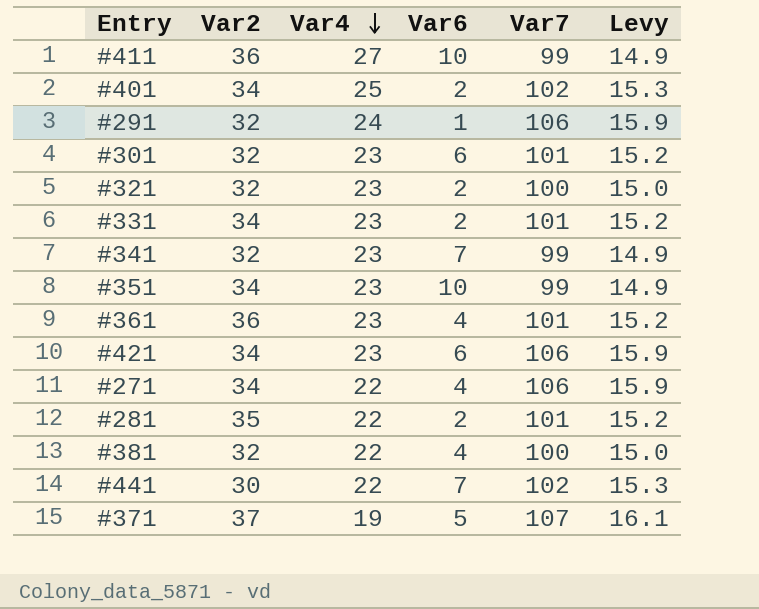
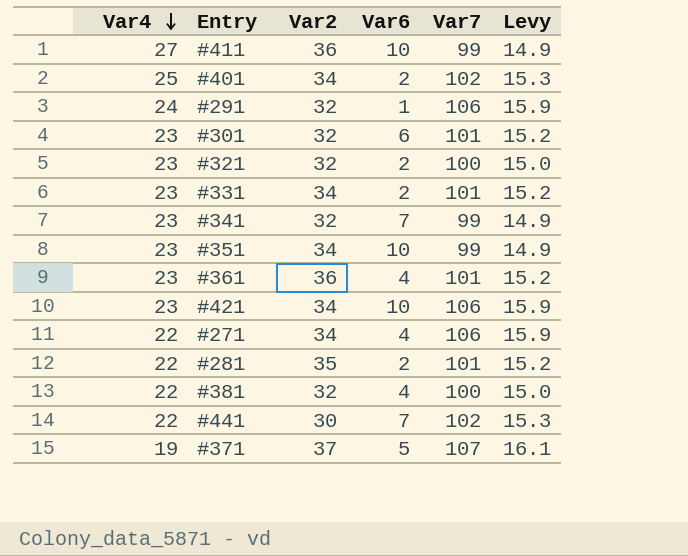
column Var4 | position: 3 -> 1
#421 | Var6: 6 -> 10

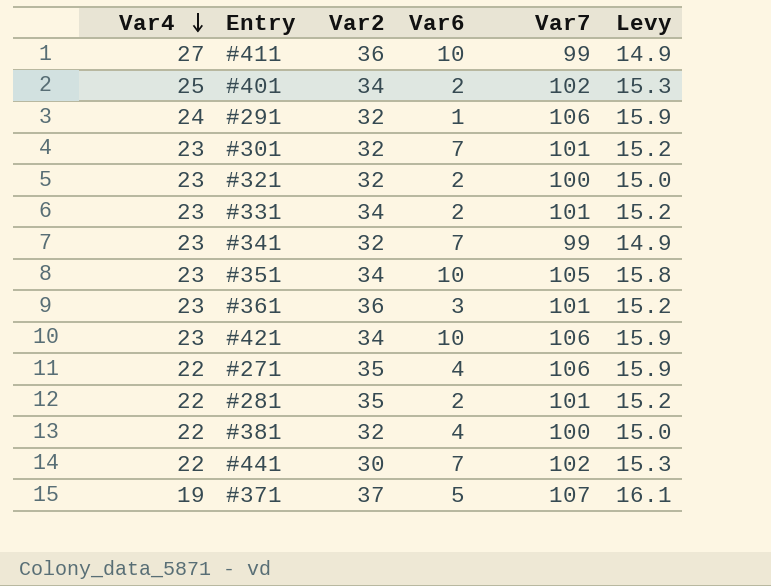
#301 | Var6: 6 -> 7
#351 | Var7: 99 -> 105
#351 | Levy: 14.9 -> 15.8
#361 | Var6: 4 -> 3
#271 | Var2: 34 -> 35

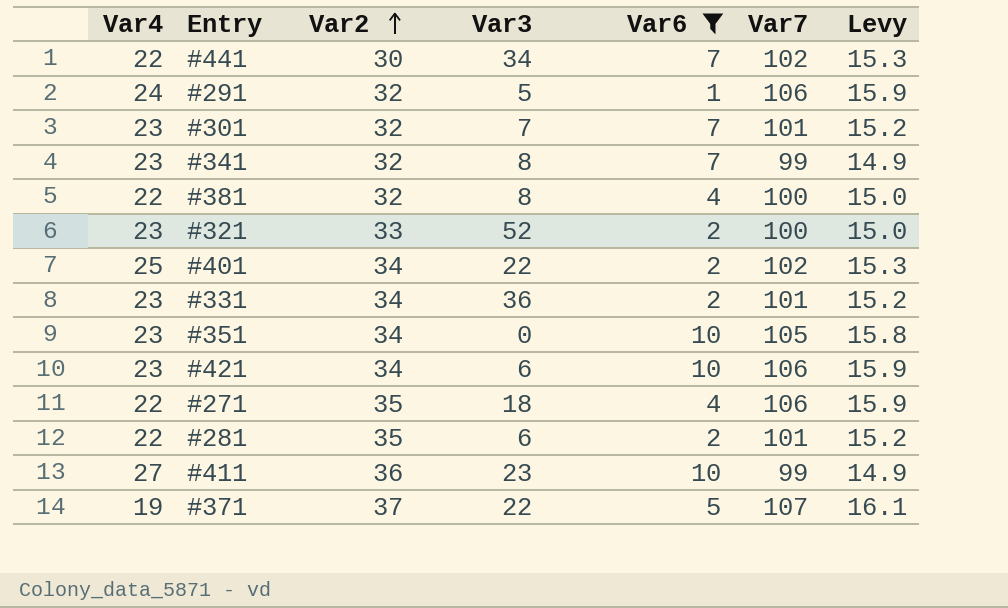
filter: none -> Var6 != 3
row order: Var4 descending -> Var2 ascending
column Var3 | position: none -> 4
#321 | Var2: 32 -> 33

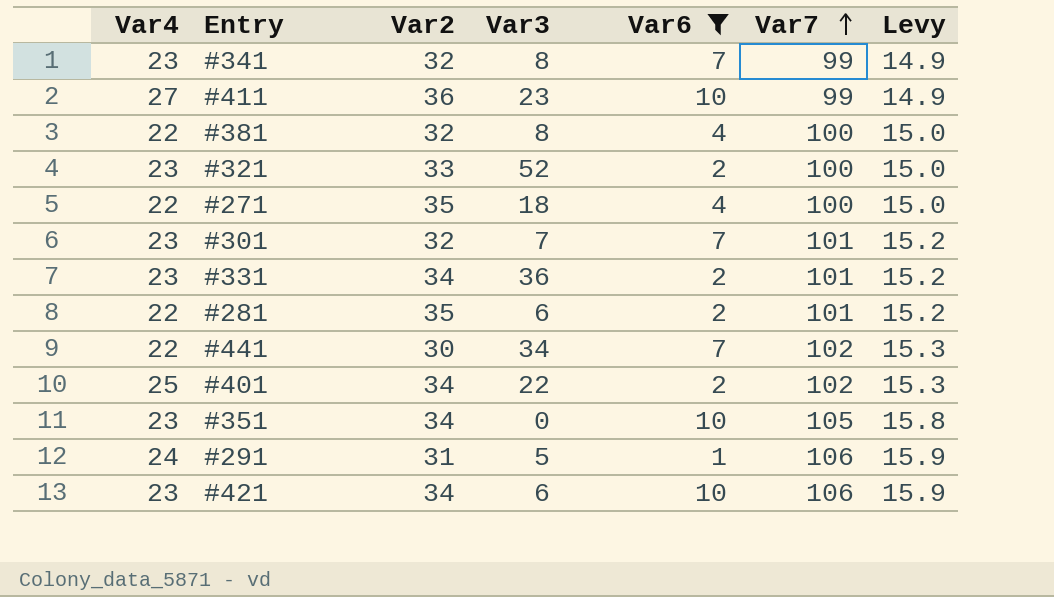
row order: Var2 ascending -> Var7 ascending
row #371: 19 | 37 | 22 | 5 | 107 | 16.1 -> none
#271 | Var7: 106 -> 100
#271 | Levy: 15.9 -> 15.0
#291 | Var2: 32 -> 31

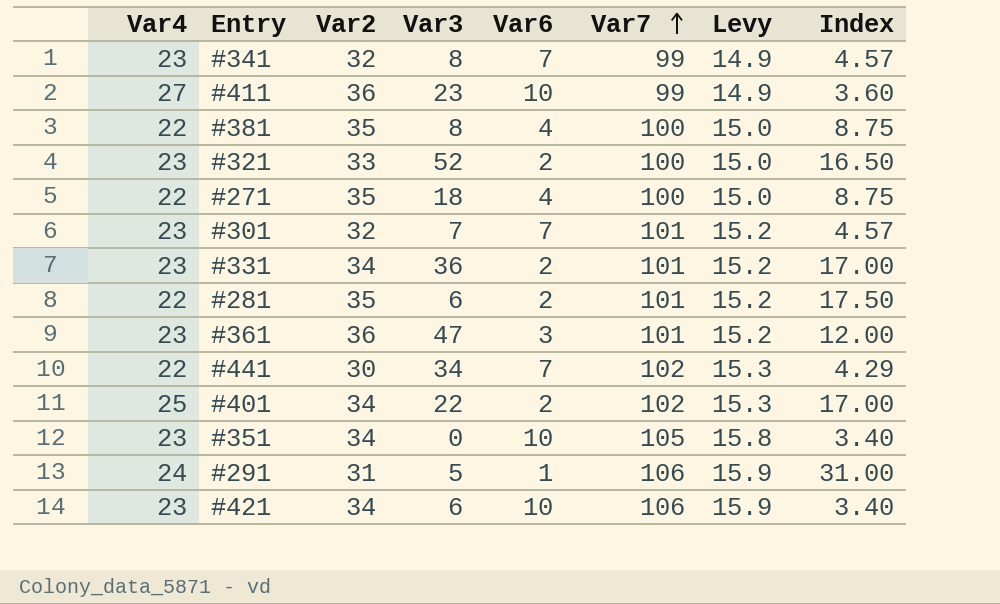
filter: Var6 != 3 -> none
column Index | formula: none -> [Var2] / [Var6]
#381 | Var2: 32 -> 35

